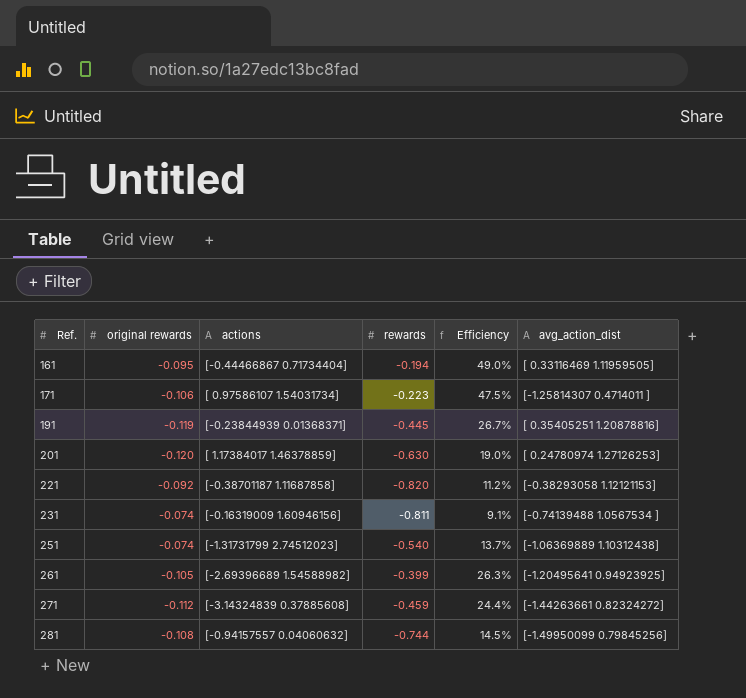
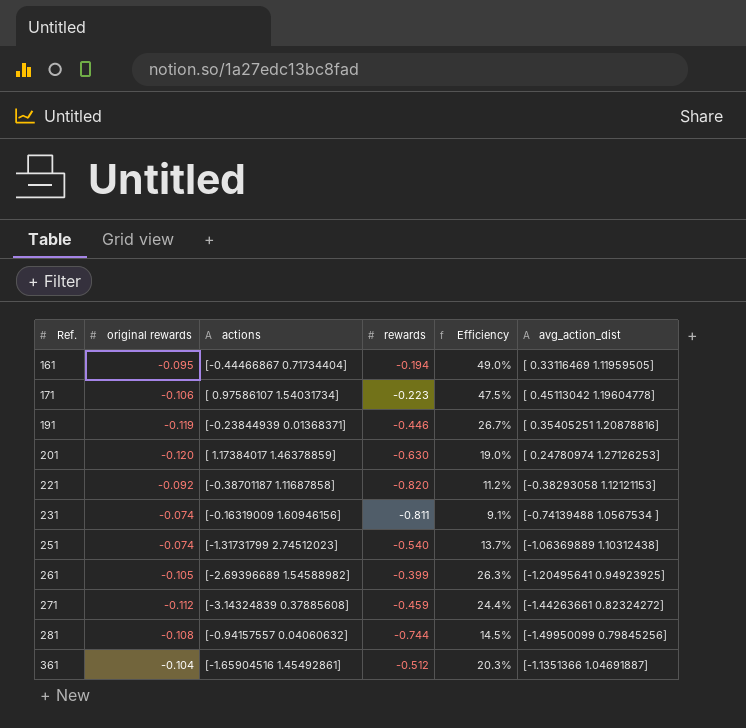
171 | avg_action_dist: [-1.25814307 0.4714011 ] -> [ 0.45113042 1.19604778]
191 | rewards: -0.445 -> -0.446
row 361: none -> -0.104 | [-1.65904516 1.45492861] | -0.512 | 20.3% | [-1.1351366 1.04691887]

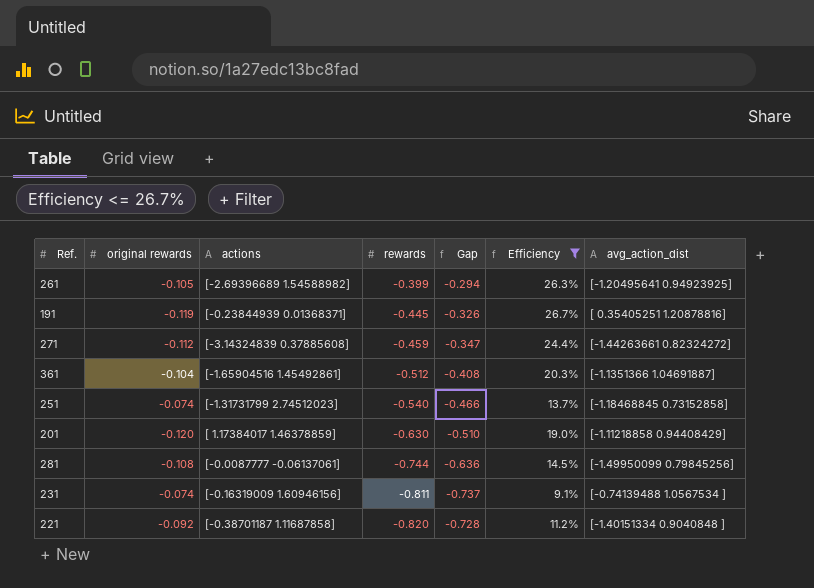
filter: none -> Efficiency <= 26.7%
row order: Ref. ascending -> rewards descending
column Gap | formula: none -> [rewards] - [original rewards]
191 | rewards: -0.446 -> -0.445
251 | avg_action_dist: [-1.06369889 1.10312438] -> [-1.18468845 0.73152858]
201 | avg_action_dist: [ 0.24780974 1.27126253] -> [-1.11218858 0.94408429]
281 | actions: [-0.94157557 0.04060632] -> [-0.0087777 -0.06137061]
221 | avg_action_dist: [-0.38293058 1.12121153] -> [-1.40151334 0.9040848 ]

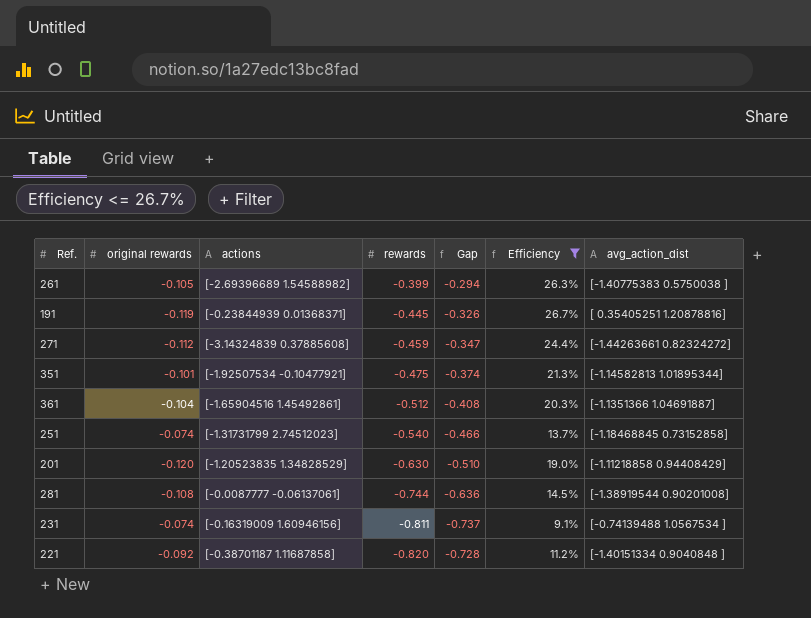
261 | avg_action_dist: [-1.20495641 0.94923925] -> [-1.40775383 0.5750038 ]
row 351: none -> -0.101 | [-1.92507534 -0.10477921] | -0.475 | -0.374 | 21.3% | [-1.14582813 1.01895344]
201 | actions: [ 1.17384017 1.46378859] -> [-1.20523835 1.34828529]
281 | avg_action_dist: [-1.49950099 0.79845256] -> [-1.38919544 0.90201008]

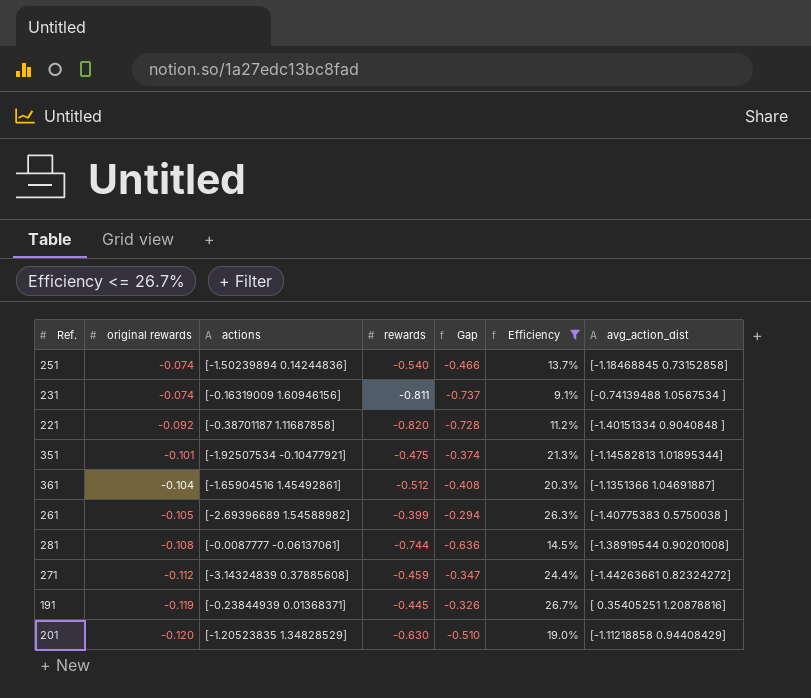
row order: rewards descending -> original rewards descending
251 | actions: [-1.31731799 2.74512023] -> [-1.50239894 0.14244836]

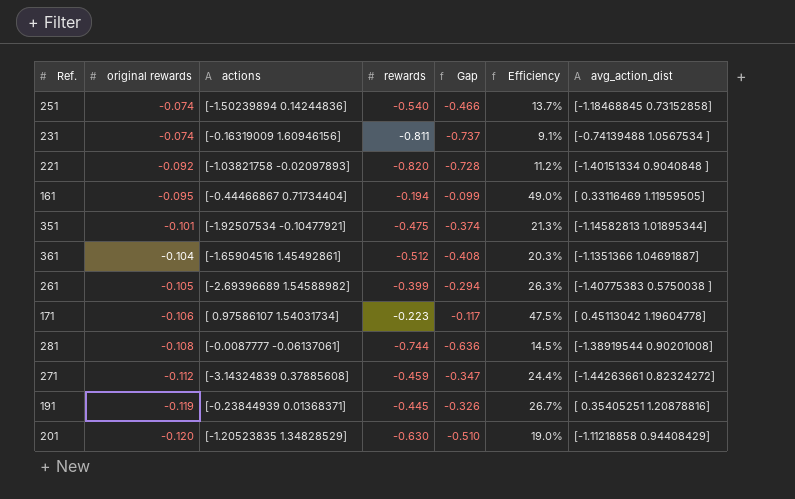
filter: Efficiency <= 26.7% -> none
221 | actions: [-0.38701187 1.11687858] -> [-1.03821758 -0.02097893]

